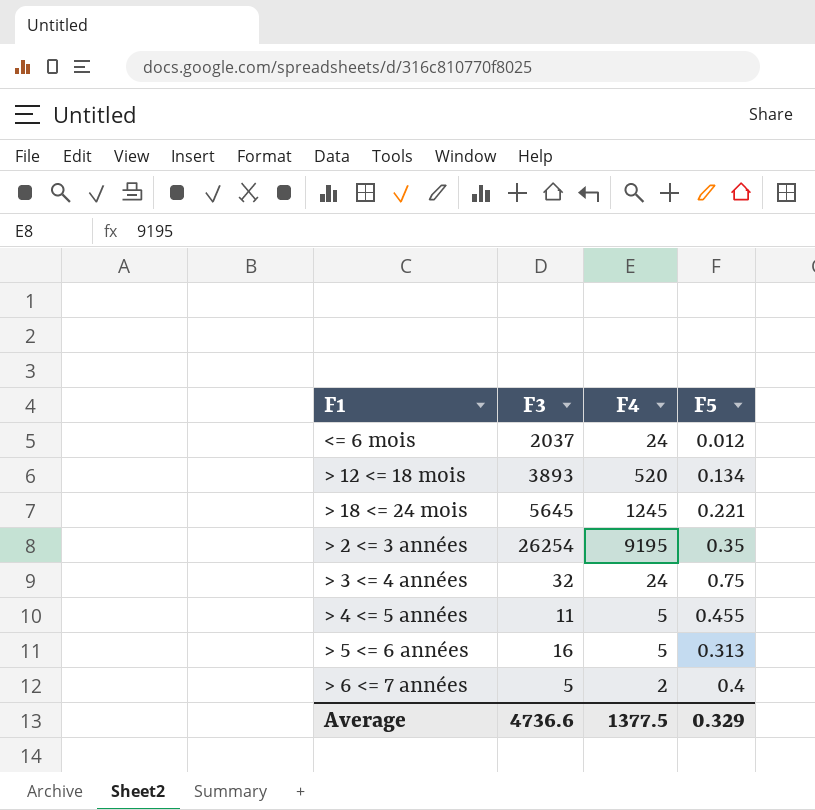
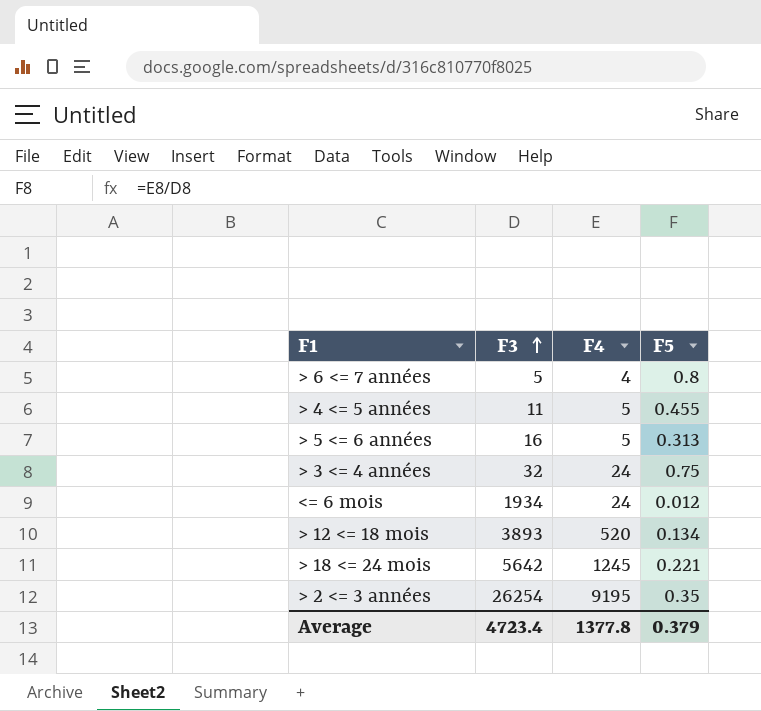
row order: none -> F3 ascending
> 6 <= 7 années | F4: 2 -> 4
> 6 <= 7 années | F5: 0.4 -> 0.8
<= 6 mois | F3: 2037 -> 1934
> 18 <= 24 mois | F3: 5645 -> 5642
Average | F3: 4736.6 -> 4723.4
Average | F4: 1377.5 -> 1377.8
Average | F5: 0.329 -> 0.379

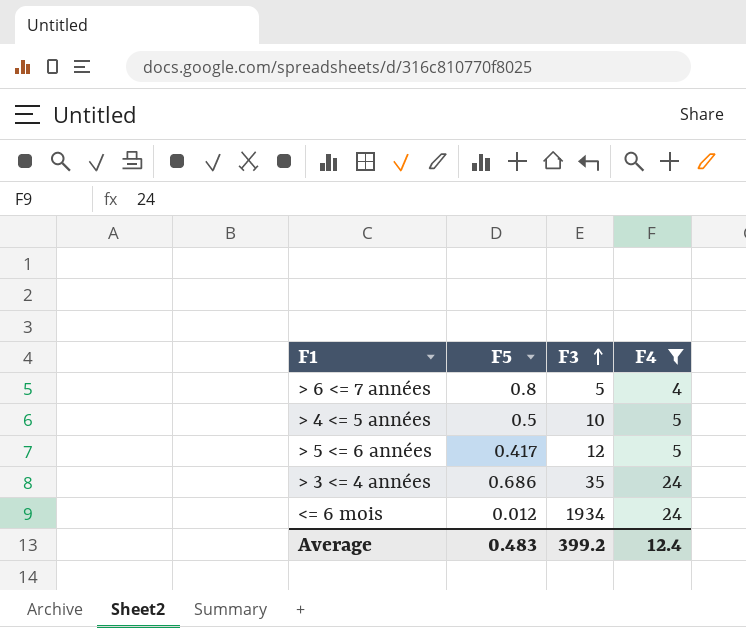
filter: none -> F4 <= 24
column F5 | position: 4 -> 2
> 4 <= 5 années | F5: 0.455 -> 0.5
> 4 <= 5 années | F3: 11 -> 10
> 5 <= 6 années | F5: 0.313 -> 0.417
> 5 <= 6 années | F3: 16 -> 12
> 3 <= 4 années | F5: 0.75 -> 0.686
> 3 <= 4 années | F3: 32 -> 35
Average | F5: 0.379 -> 0.483
Average | F3: 4723.4 -> 399.2
Average | F4: 1377.8 -> 12.4

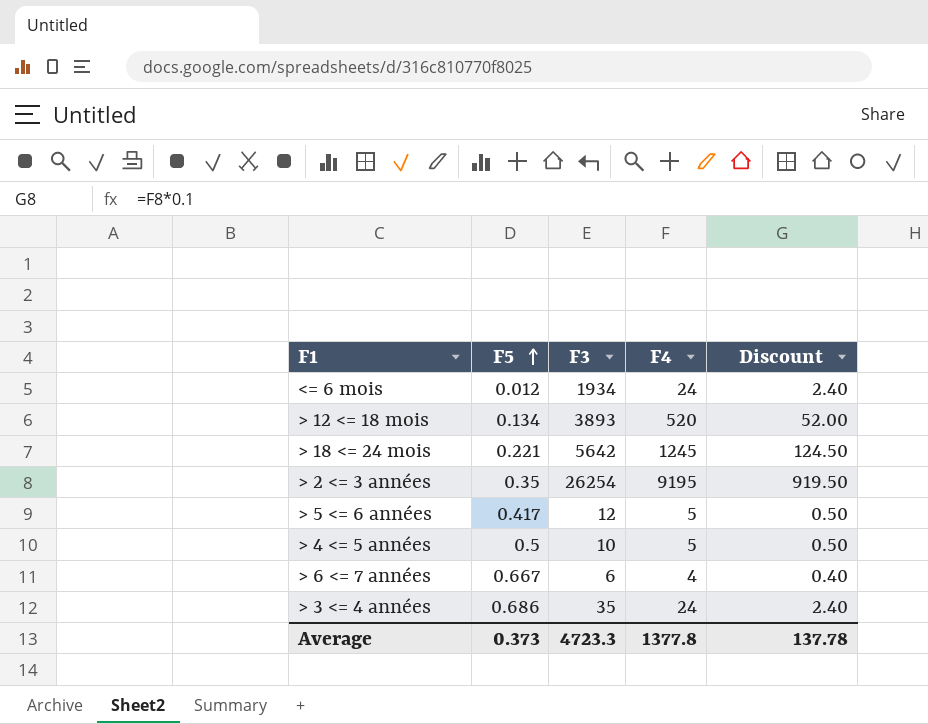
filter: F4 <= 24 -> none
row order: F3 ascending -> F5 ascending
column Discount | formula: none -> [F4] * 0.1
> 6 <= 7 années | F5: 0.8 -> 0.667
> 6 <= 7 années | F3: 5 -> 6
Average | F5: 0.483 -> 0.373
Average | F3: 399.2 -> 4723.3
Average | F4: 12.4 -> 1377.8

